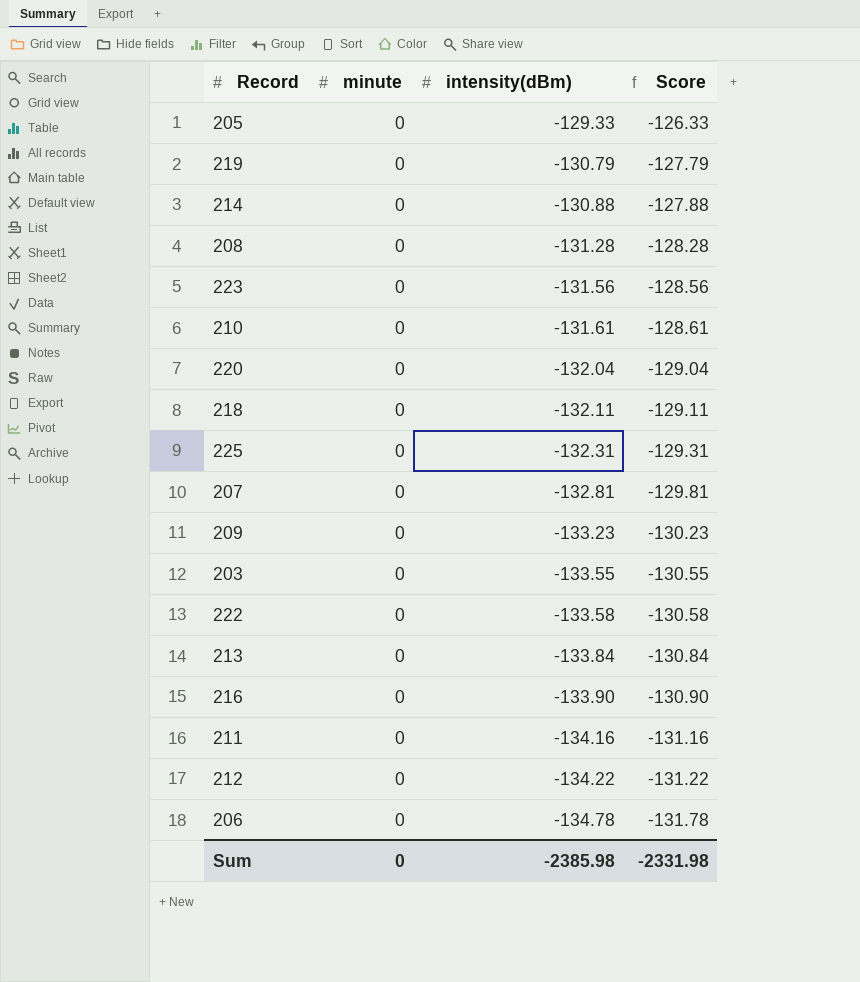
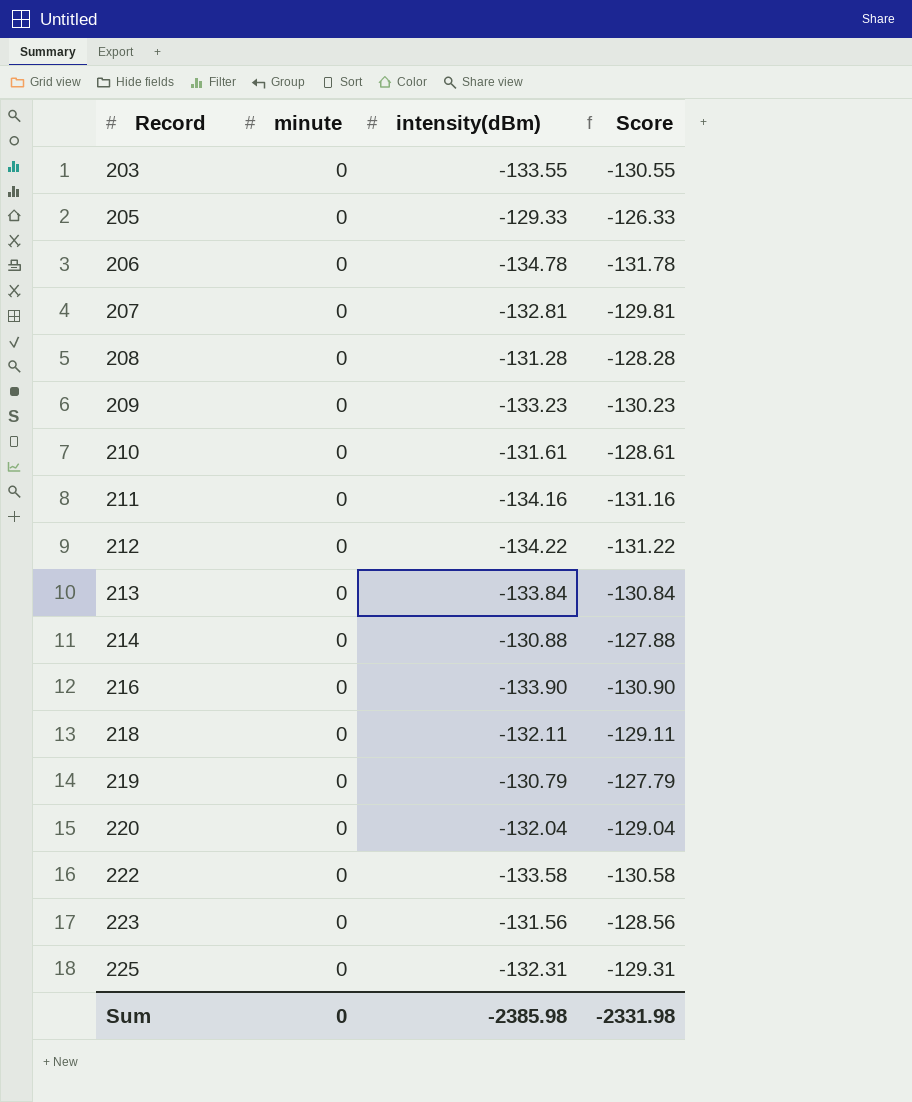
row order: intensity(dBm) descending -> Record ascending

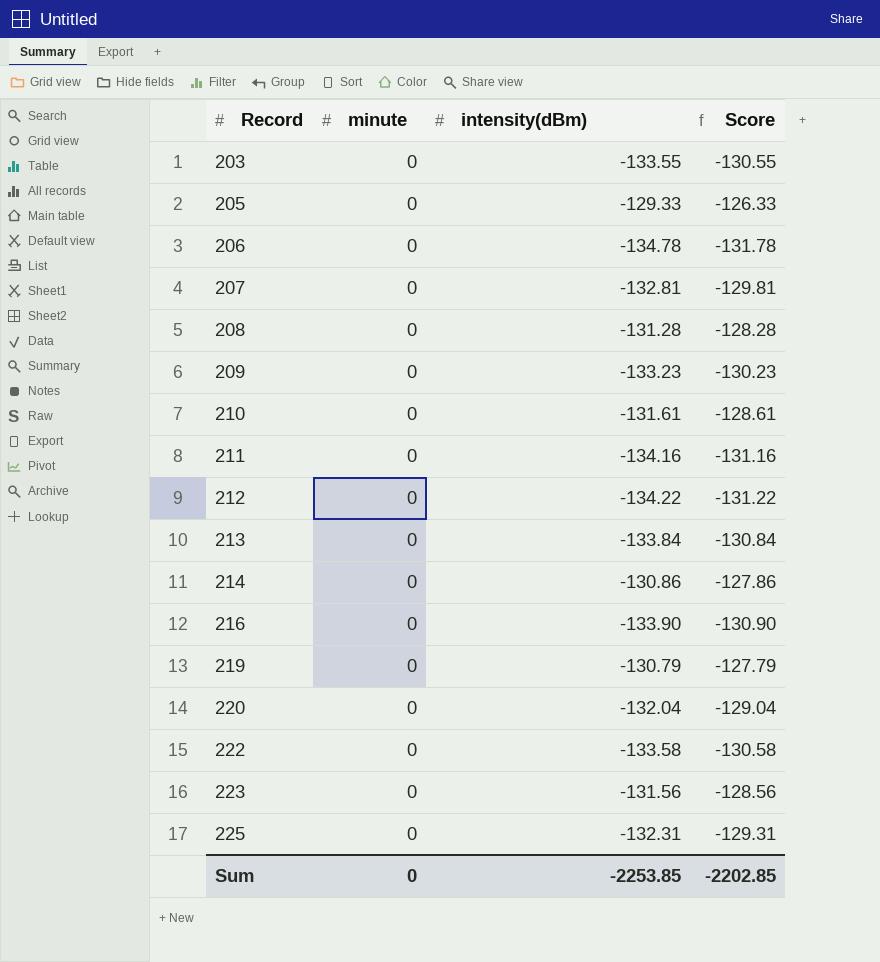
row 218: 0 | -132.11 | -129.11 -> none
214 | intensity(dBm): -130.88 -> -130.86
214 | Score: -127.88 -> -127.86
Sum | intensity(dBm): -2385.98 -> -2253.85
Sum | Score: -2331.98 -> -2202.85

